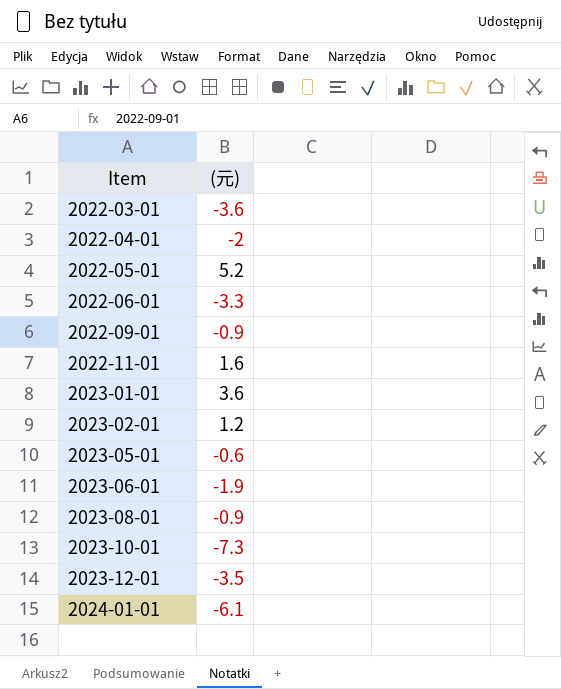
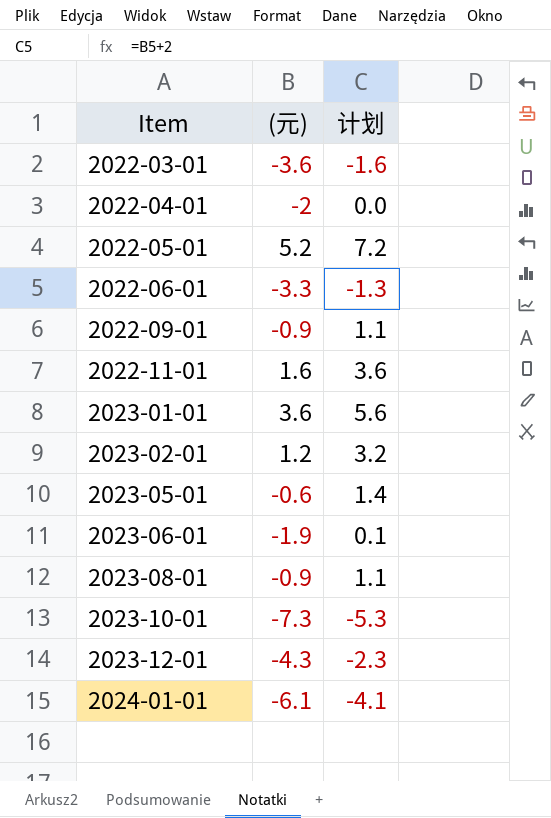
column 计划 | formula: none -> [(元)] + 2
2023-12-01 | (元): -3.5 -> -4.3

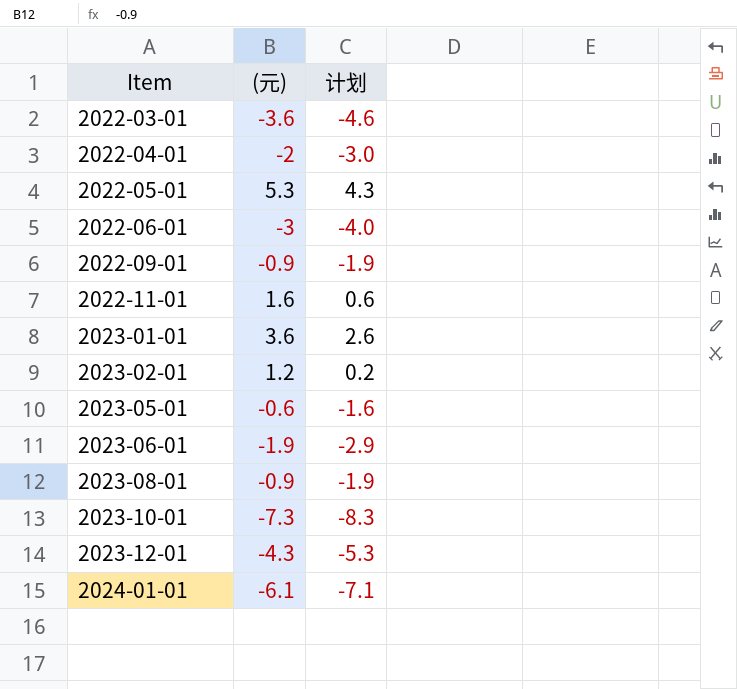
column 计划 | formula: [(元)] + 2 -> [(元)] - 1
2022-05-01 | (元): 5.2 -> 5.3
2022-06-01 | (元): -3.3 -> -3

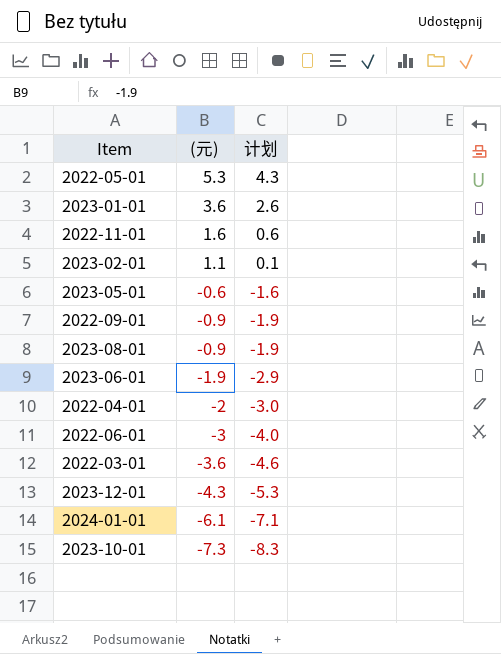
row order: Item ascending -> (元) descending
2023-02-01 | (元): 1.2 -> 1.1
2023-02-01 | 计划: 0.2 -> 0.1

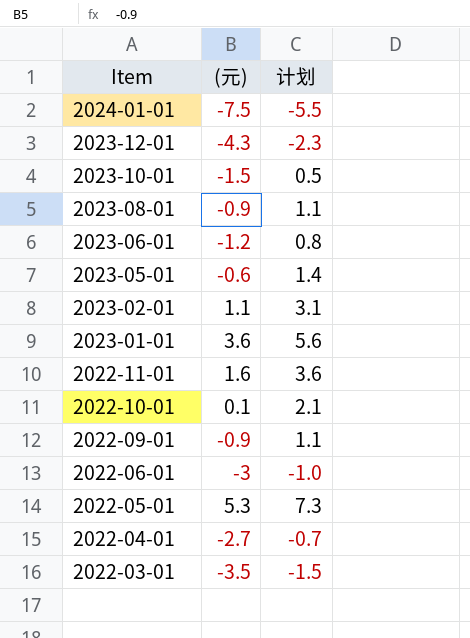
row order: (元) descending -> Item descending
column 计划 | formula: [(元)] - 1 -> [(元)] + 2
2024-01-01 | (元): -6.1 -> -7.5
2023-10-01 | (元): -7.3 -> -1.5
2023-06-01 | (元): -1.9 -> -1.2
row 2022-10-01: none -> 0.1 | 2.1
2022-04-01 | (元): -2 -> -2.7
2022-03-01 | (元): -3.6 -> -3.5

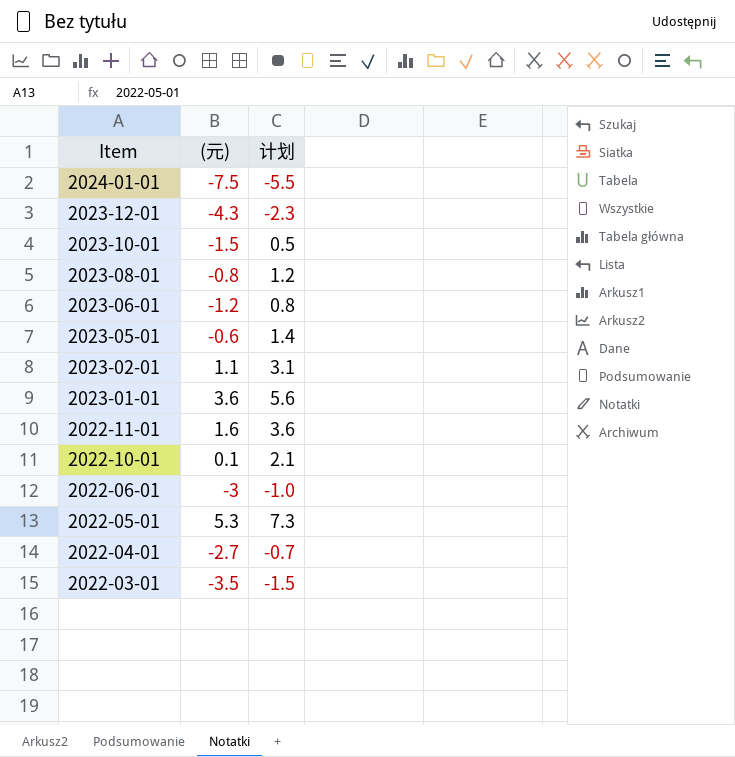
row 2022-09-01: -0.9 | 1.1 -> none
2023-08-01 | (元): -0.9 -> -0.8
2023-08-01 | 计划: 1.1 -> 1.2

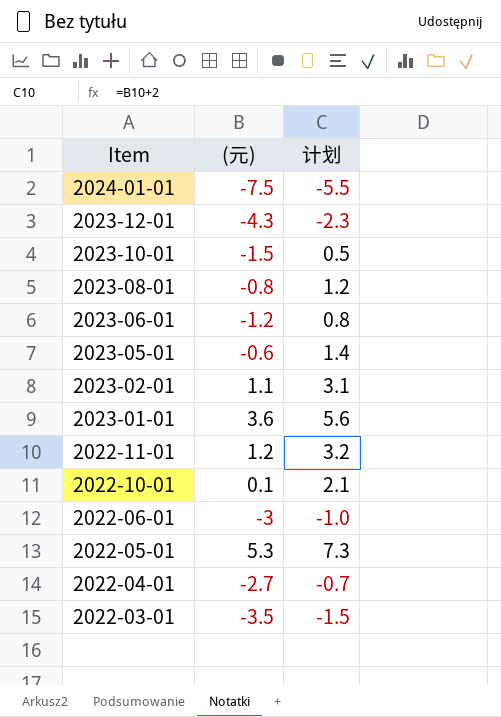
2022-11-01 | (元): 1.6 -> 1.2
2022-11-01 | 计划: 3.6 -> 3.2

